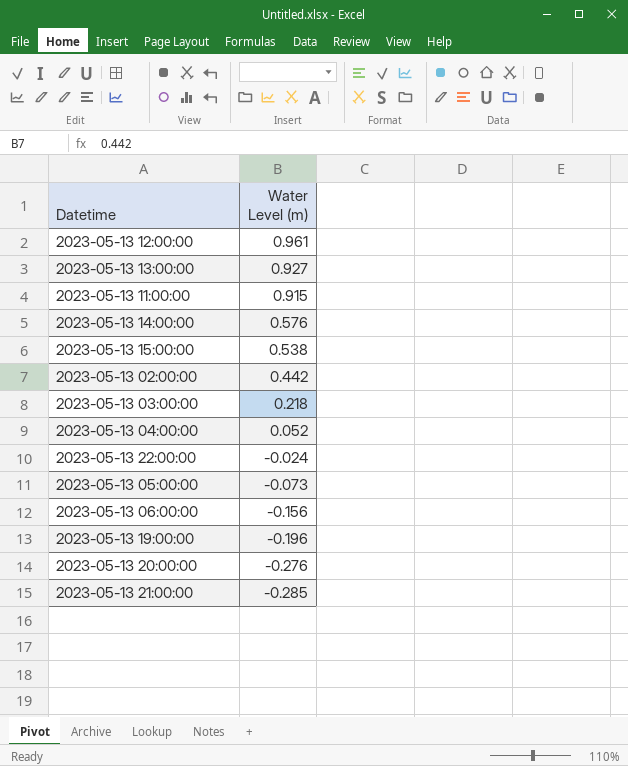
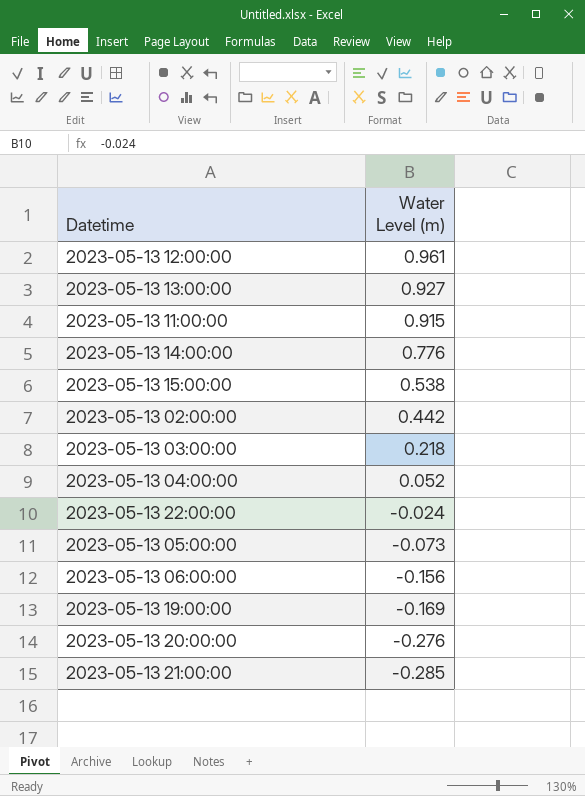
2023-05-13 14:00:00 | Water Level (m): 0.576 -> 0.776
2023-05-13 19:00:00 | Water Level (m): -0.196 -> -0.169

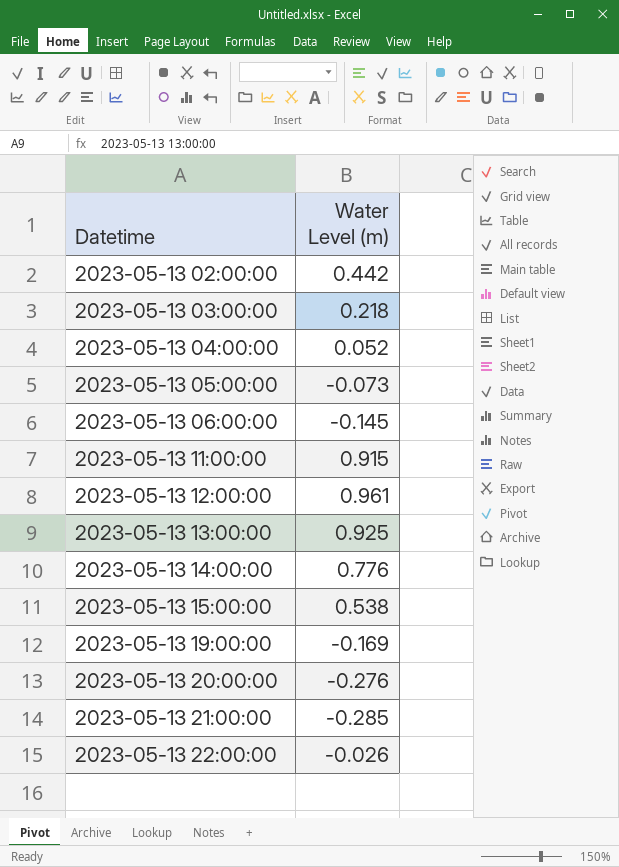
row order: Water Level (m) descending -> Datetime ascending
2023-05-13 06:00:00 | Water Level (m): -0.156 -> -0.145
2023-05-13 13:00:00 | Water Level (m): 0.927 -> 0.925
2023-05-13 22:00:00 | Water Level (m): -0.024 -> -0.026

